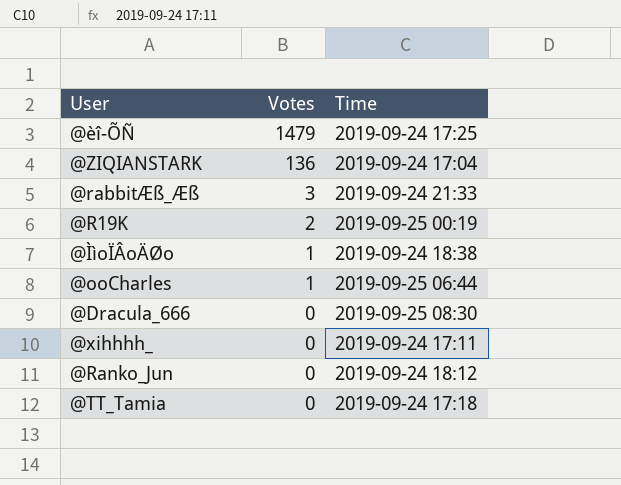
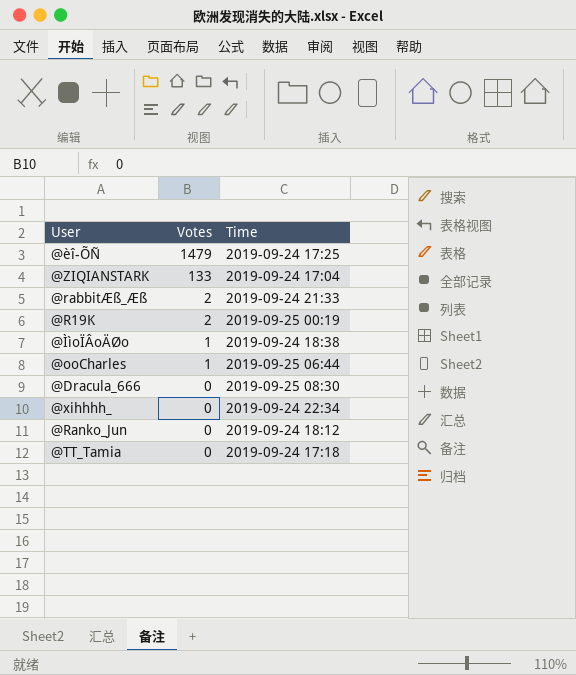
@ZIQIANSTARK | Votes: 136 -> 133
@rabbitÆß_Æß | Votes: 3 -> 2
@xihhhh_ | Time: 2019-09-24 17:11 -> 2019-09-24 22:34

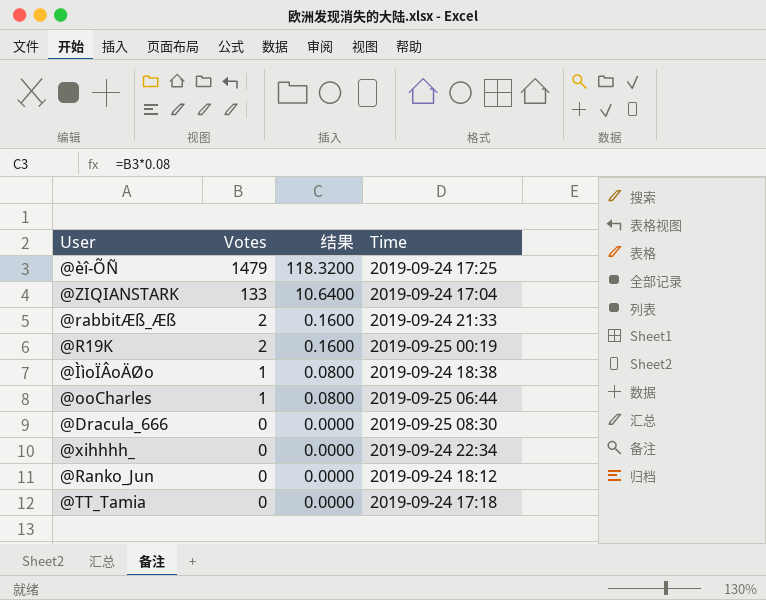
column 结果 | formula: none -> [Votes] * 0.08

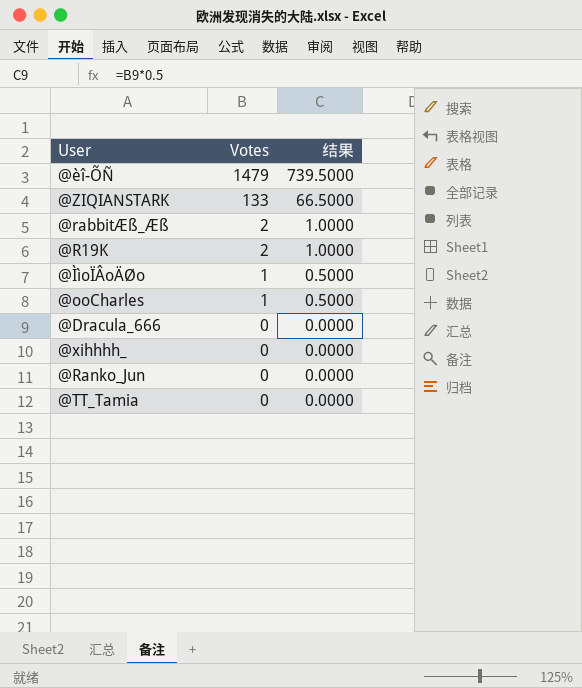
column Time | position: 4 -> none
column 结果 | formula: [Votes] * 0.08 -> [Votes] * 0.5

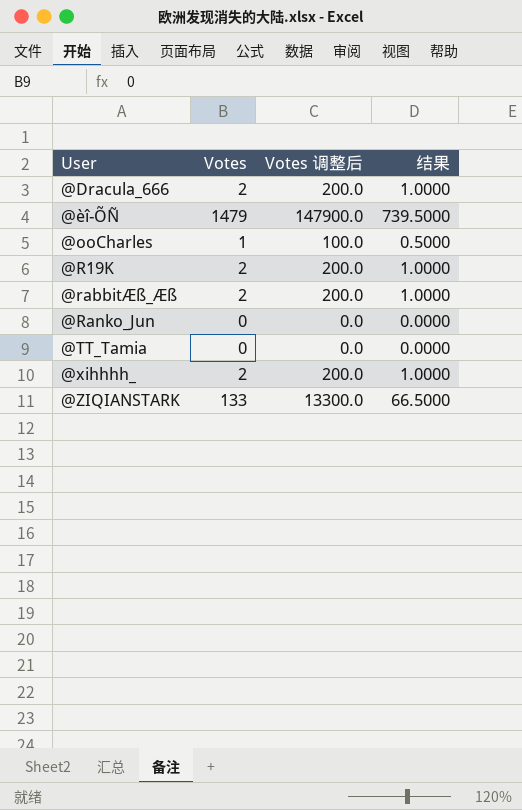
row order: Votes descending -> User ascending
column Votes 调整后 | formula: none -> [Votes] * 100
row @ÌìoÏÂoÄØo: 1 | 0.5000 -> none
@Dracula_666 | Votes: 0 -> 2
@Dracula_666 | 结果: 0.0000 -> 1.0000
@xihhhh_ | Votes: 0 -> 2
@xihhhh_ | 结果: 0.0000 -> 1.0000

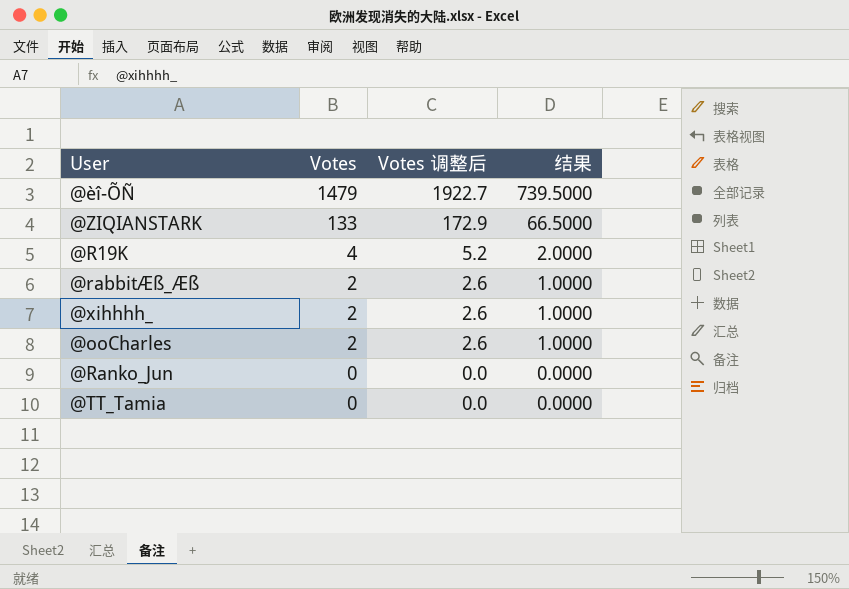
row order: User ascending -> Votes descending
column Votes 调整后 | formula: [Votes] * 100 -> [Votes] * 1.3
row @Dracula_666: 2 | 200.0 | 1.0000 -> none
@R19K | Votes: 2 -> 4
@R19K | 结果: 1.0000 -> 2.0000
@ooCharles | Votes: 1 -> 2
@ooCharles | 结果: 0.5000 -> 1.0000

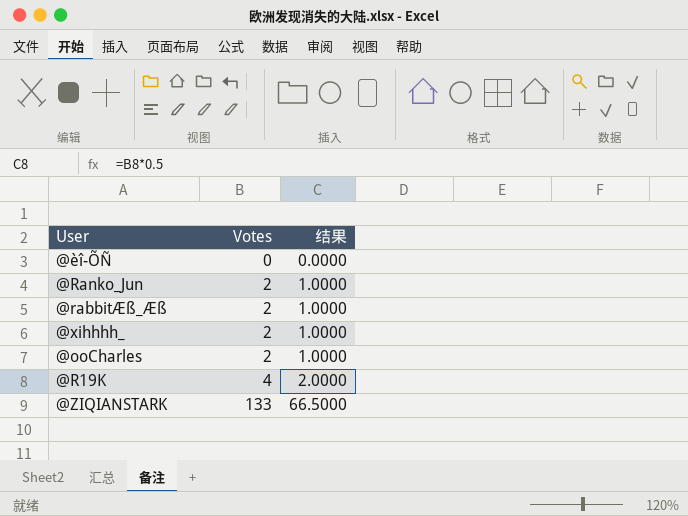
row order: Votes descending -> Votes ascending
column Votes 调整后 | formula: [Votes] * 1.3 -> none
row @TT_Tamia: 0 | 0.0 | 0.0000 -> none
@èî-ÕÑ | Votes: 1479 -> 0
@èî-ÕÑ | 结果: 739.5000 -> 0.0000
@Ranko_Jun | Votes: 0 -> 2
@Ranko_Jun | 结果: 0.0000 -> 1.0000

